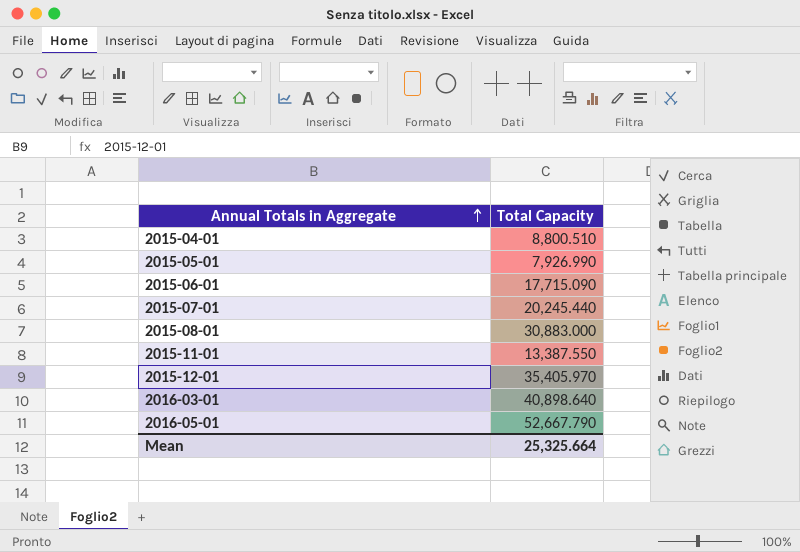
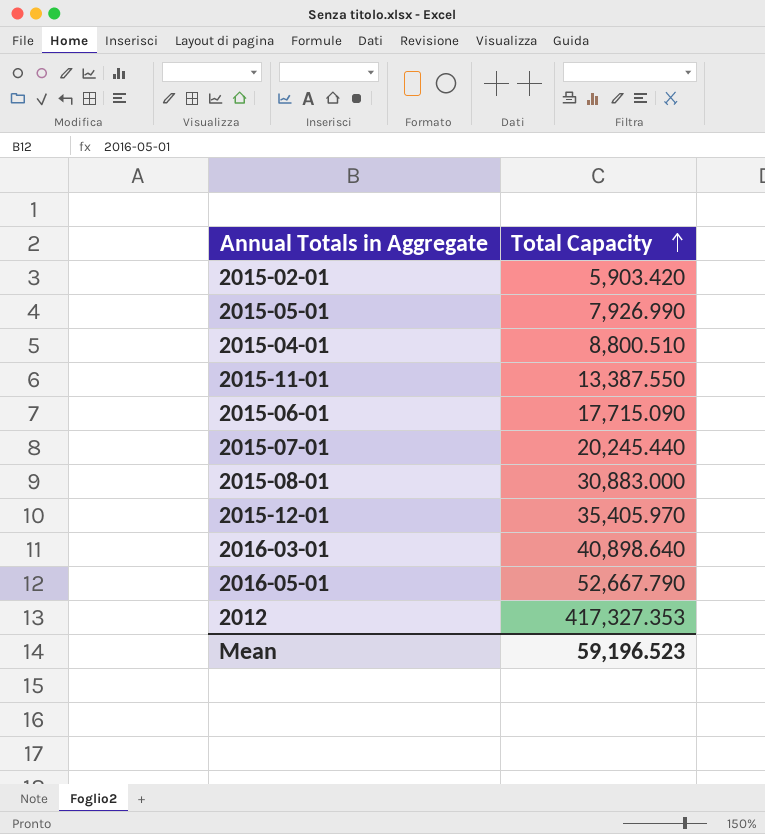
row order: Annual Totals in Aggregate ascending -> Total Capacity ascending
row 2015-02-01: none -> 5,903.420
row 2012: none -> 417,327.353
Mean | Total Capacity: 25,325.664 -> 59,196.523

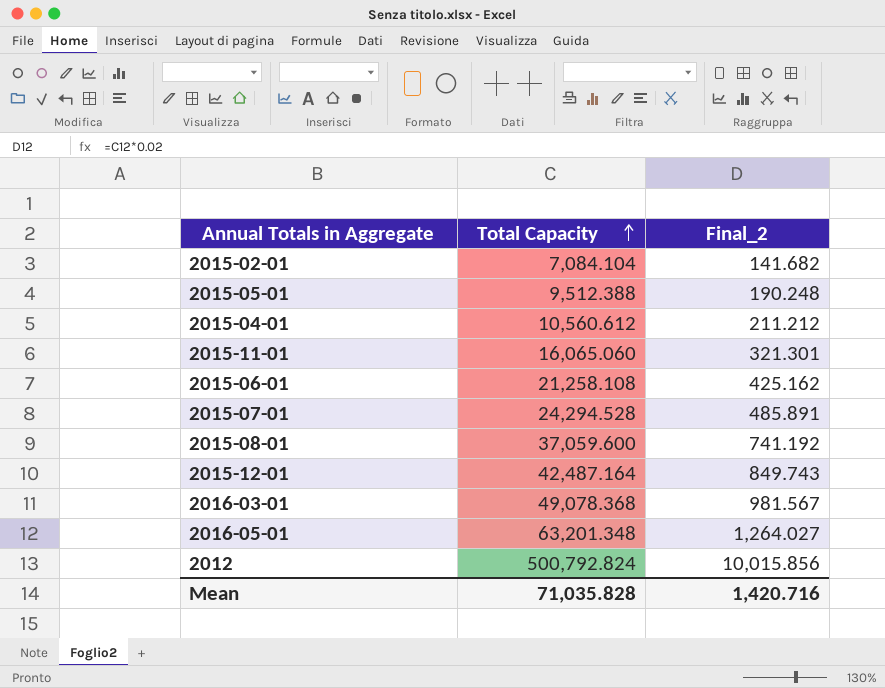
column Final_2 | formula: none -> [Total Capacity] * 0.02
2015-02-01 | Total Capacity: 5,903.420 -> 7,084.104
2015-05-01 | Total Capacity: 7,926.990 -> 9,512.388
2015-04-01 | Total Capacity: 8,800.510 -> 10,560.612
2015-11-01 | Total Capacity: 13,387.550 -> 16,065.060
2015-06-01 | Total Capacity: 17,715.090 -> 21,258.108
2015-07-01 | Total Capacity: 20,245.440 -> 24,294.528
2015-08-01 | Total Capacity: 30,883.000 -> 37,059.600
2015-12-01 | Total Capacity: 35,405.970 -> 42,487.164
2016-03-01 | Total Capacity: 40,898.640 -> 49,078.368
2016-05-01 | Total Capacity: 52,667.790 -> 63,201.348
2012 | Total Capacity: 417,327.353 -> 500,792.824
Mean | Total Capacity: 59,196.523 -> 71,035.828

